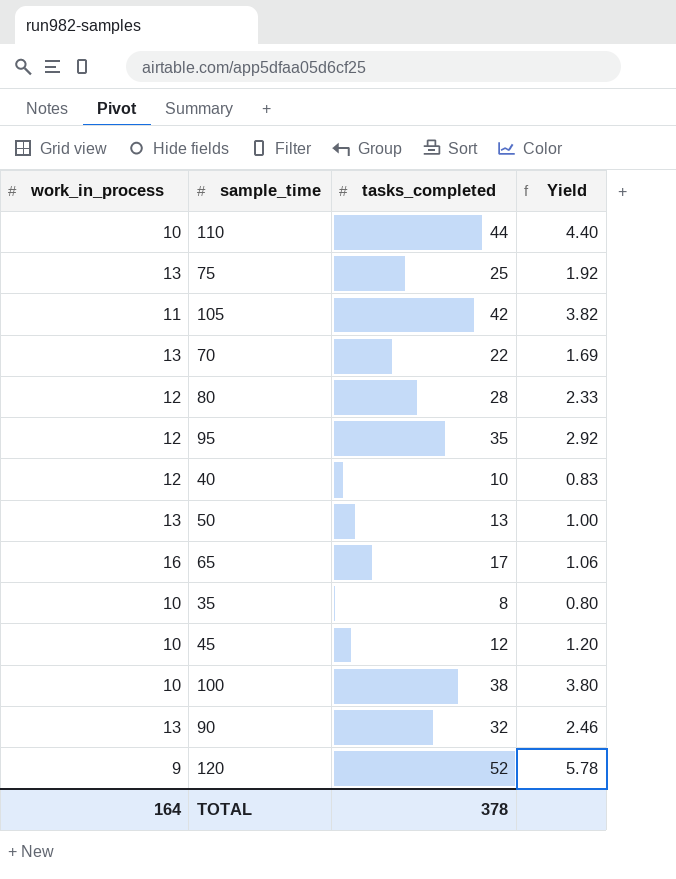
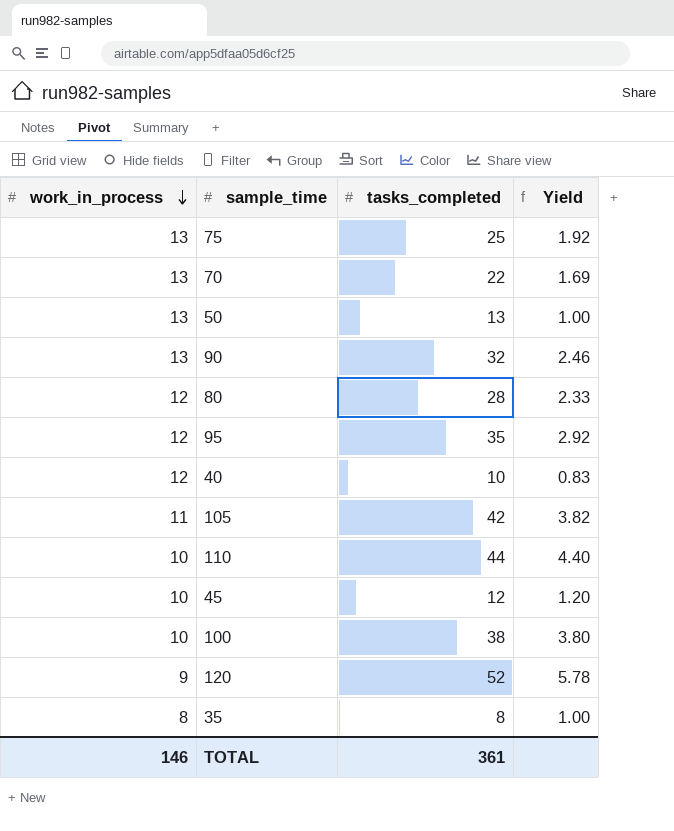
row order: none -> work_in_process descending
row 65: 16 | 17 | 1.06 -> none
35 | work_in_process: 10 -> 8
35 | Yield: 0.80 -> 1.00
TOTAL | work_in_process: 164 -> 146
TOTAL | tasks_completed: 378 -> 361

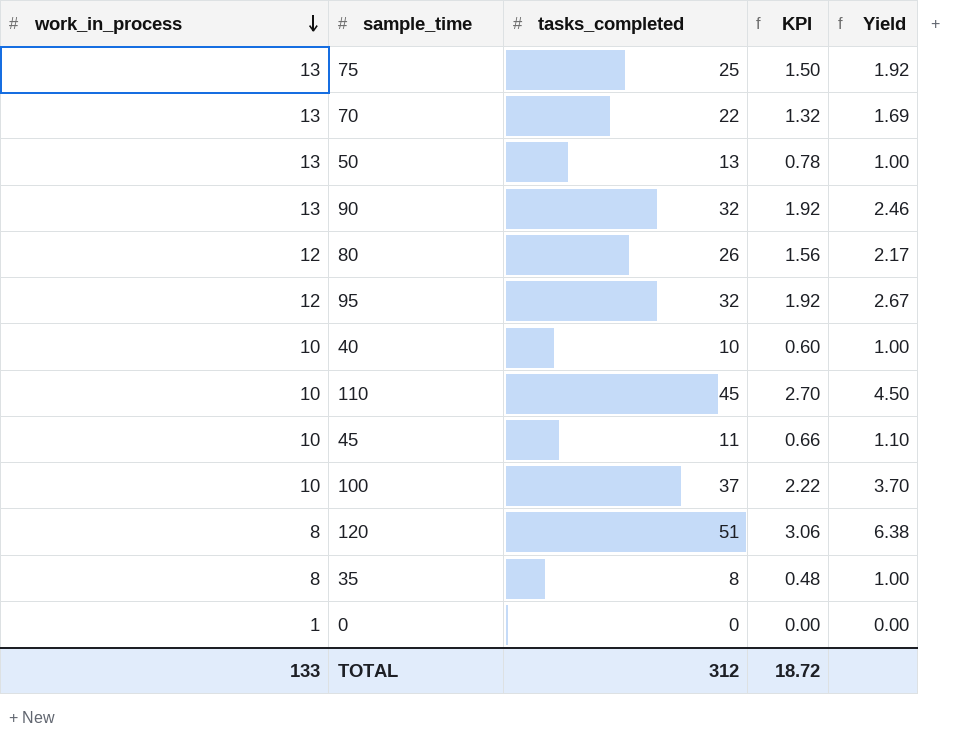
column KPI | formula: none -> [tasks_completed] * 0.06
row 105: 11 | 42 | 3.82 -> none
80 | tasks_completed: 28 -> 26
80 | Yield: 2.33 -> 2.17
95 | tasks_completed: 35 -> 32
95 | Yield: 2.92 -> 2.67
40 | work_in_process: 12 -> 10
40 | Yield: 0.83 -> 1.00
110 | tasks_completed: 44 -> 45
110 | Yield: 4.40 -> 4.50
45 | tasks_completed: 12 -> 11
45 | Yield: 1.20 -> 1.10
100 | tasks_completed: 38 -> 37
100 | Yield: 3.80 -> 3.70
120 | work_in_process: 9 -> 8
120 | tasks_completed: 52 -> 51
120 | Yield: 5.78 -> 6.38
row 0: none -> 1 | 0 | 0.00 | 0.00
TOTAL | work_in_process: 146 -> 133
TOTAL | tasks_completed: 361 -> 312

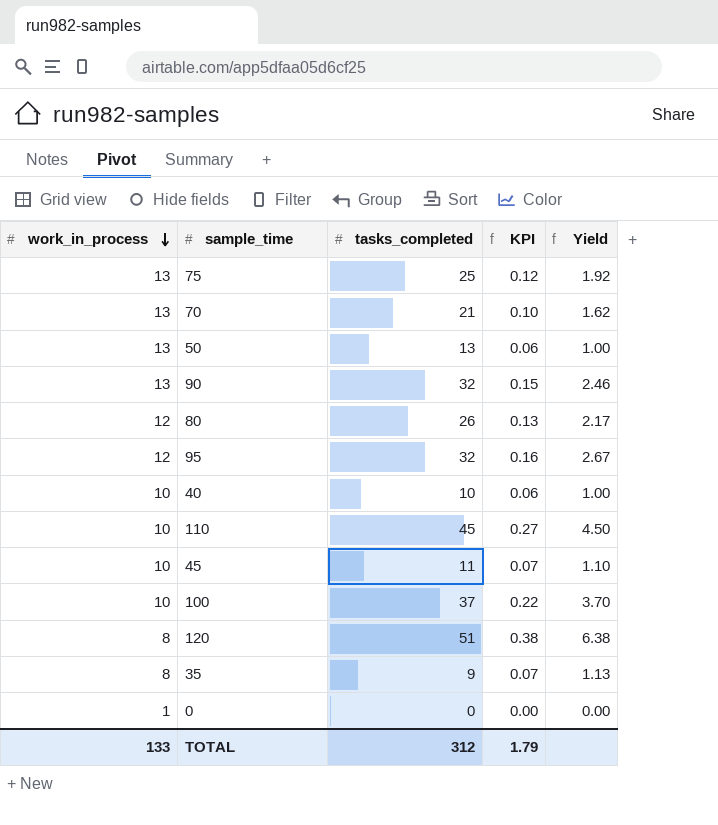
column KPI | formula: [tasks_completed] * 0.06 -> [Yield] * 0.06
70 | tasks_completed: 22 -> 21
70 | Yield: 1.69 -> 1.62
35 | tasks_completed: 8 -> 9
35 | Yield: 1.00 -> 1.13
TOTAL | KPI: 18.72 -> 1.79

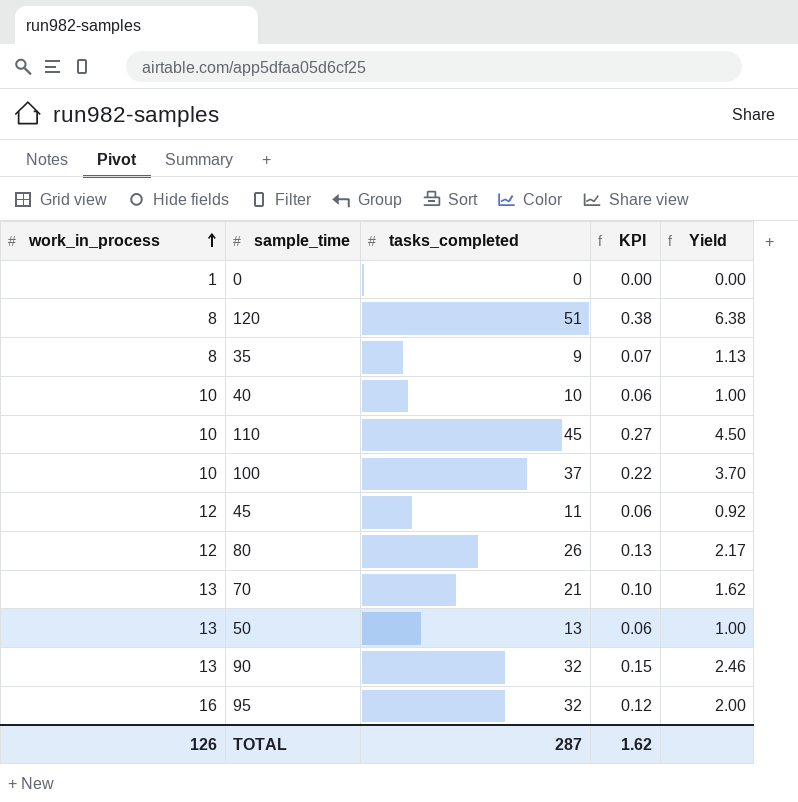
row order: work_in_process descending -> work_in_process ascending
row 75: 13 | 25 | 0.12 | 1.92 -> none
45 | work_in_process: 10 -> 12
45 | KPI: 0.07 -> 0.06
45 | Yield: 1.10 -> 0.92
95 | work_in_process: 12 -> 16
95 | KPI: 0.16 -> 0.12
95 | Yield: 2.67 -> 2.00
TOTAL | work_in_process: 133 -> 126
TOTAL | tasks_completed: 312 -> 287
TOTAL | KPI: 1.79 -> 1.62

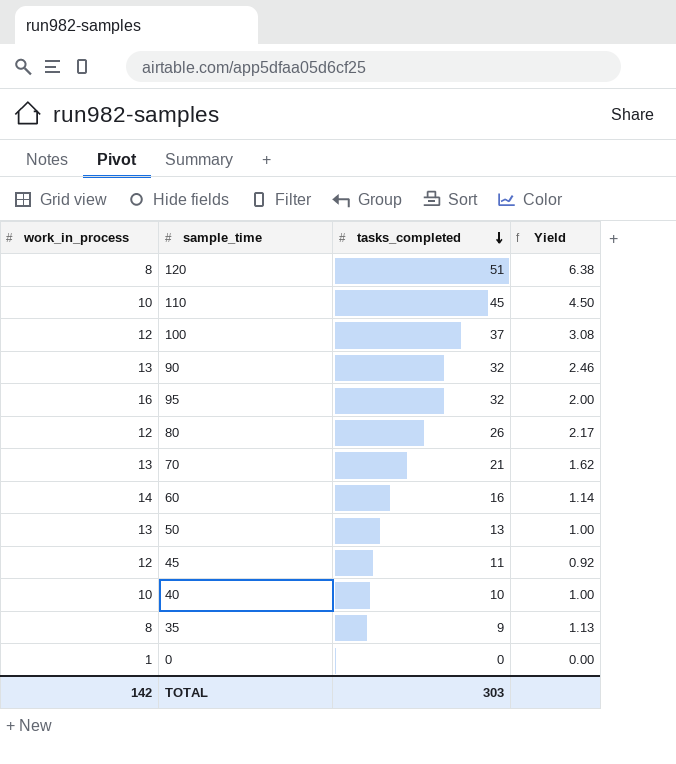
row order: work_in_process ascending -> tasks_completed descending
column KPI | formula: [Yield] * 0.06 -> none
100 | work_in_process: 10 -> 12
100 | Yield: 3.70 -> 3.08
row 60: none -> 14 | 16 | 1.14
TOTAL | work_in_process: 126 -> 142
TOTAL | tasks_completed: 287 -> 303

